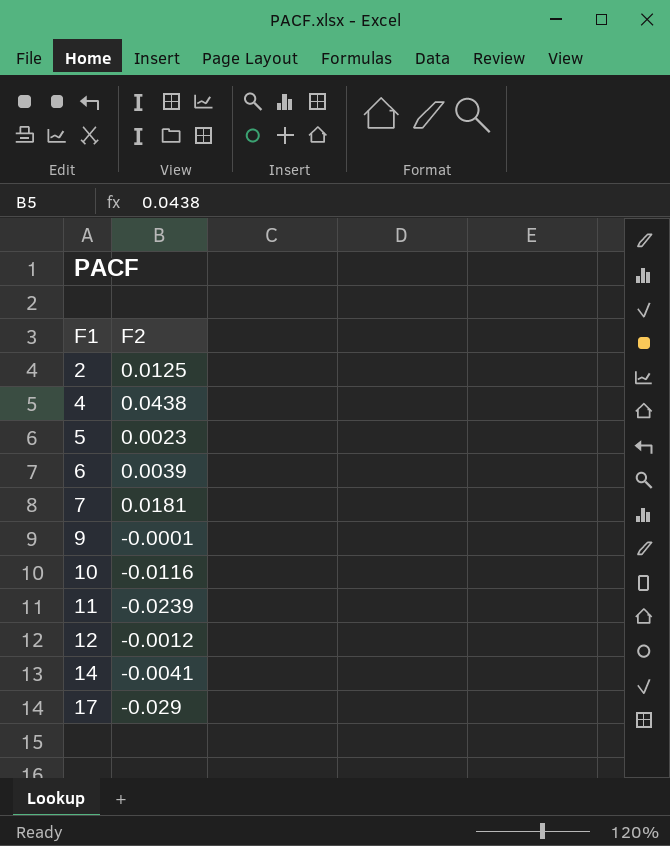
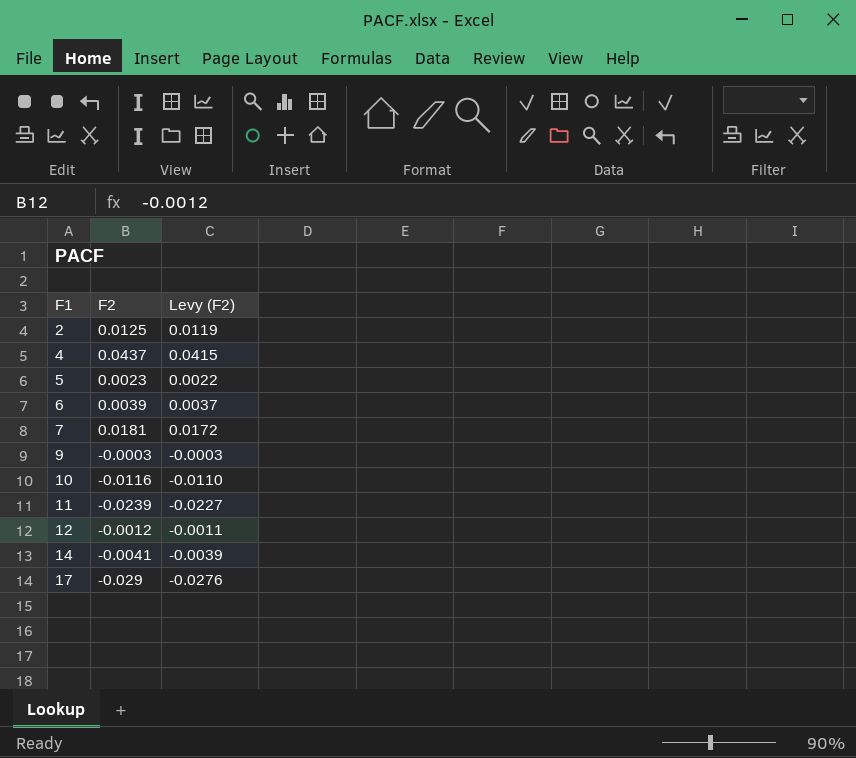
column Levy (F2) | formula: none -> [F2] * 0.95
4 | F2: 0.0438 -> 0.0437
9 | F2: -0.0001 -> -0.0003

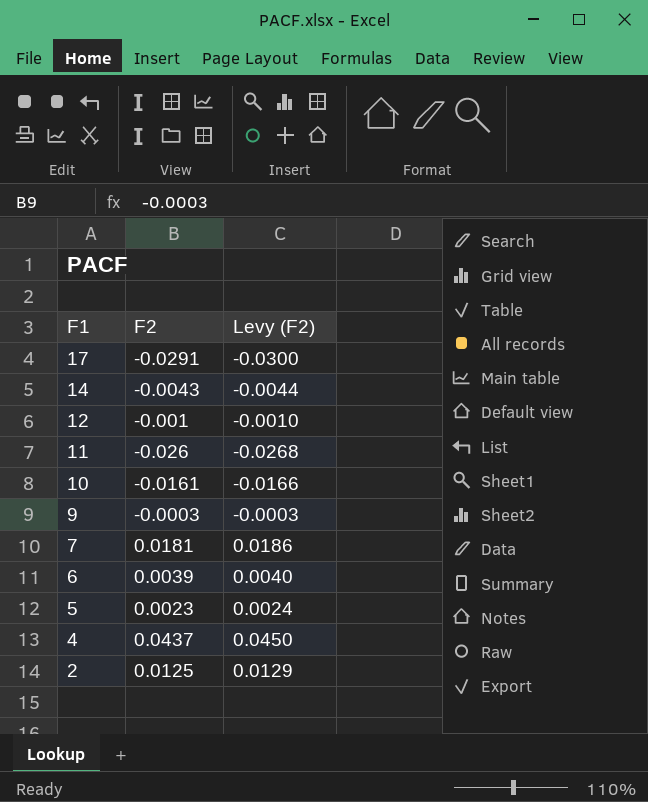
row order: F1 ascending -> F1 descending
column Levy (F2) | formula: [F2] * 0.95 -> [F2] * 1.03
17 | F2: -0.029 -> -0.0291
14 | F2: -0.0041 -> -0.0043
12 | F2: -0.0012 -> -0.001
11 | F2: -0.0239 -> -0.026
10 | F2: -0.0116 -> -0.0161

